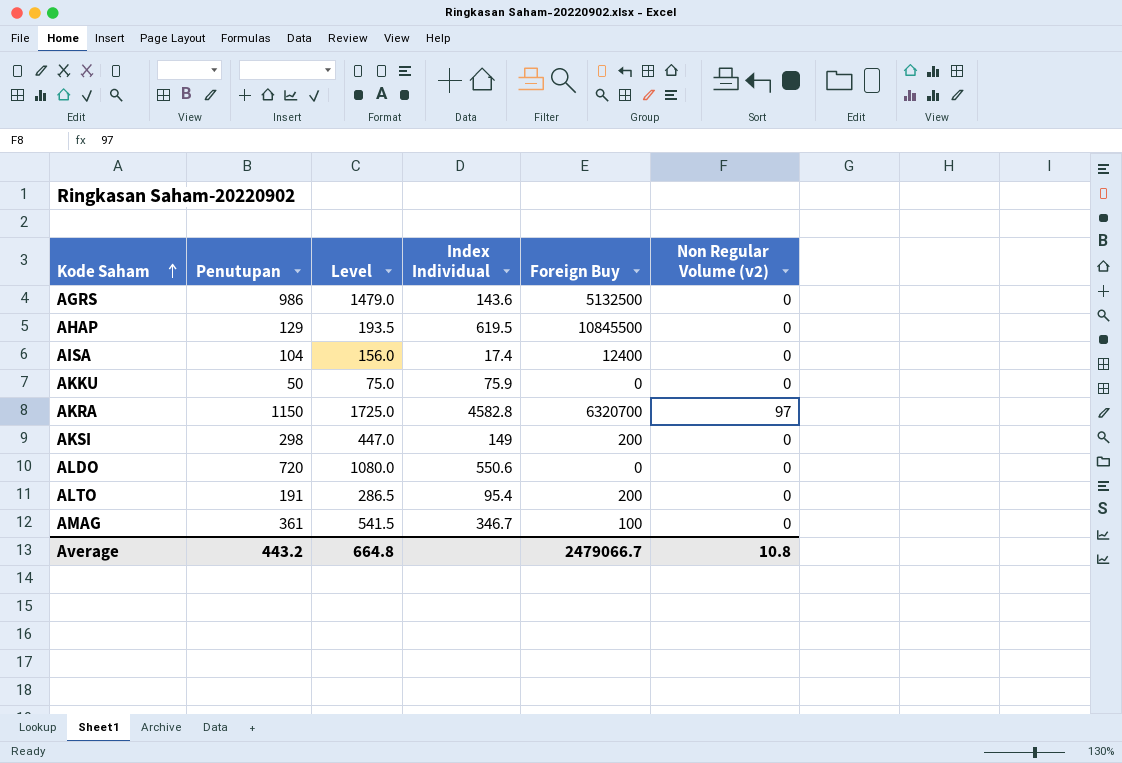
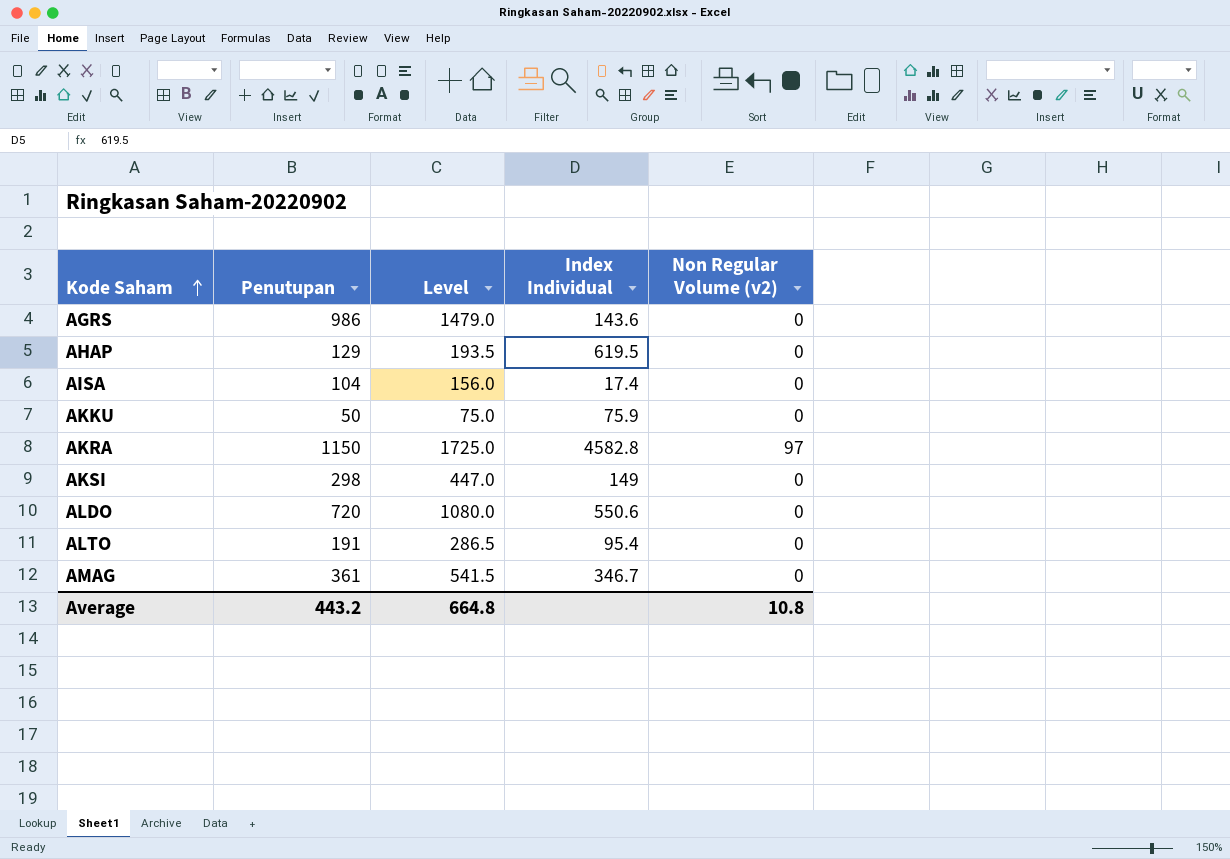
column Foreign Buy | position: 5 -> none

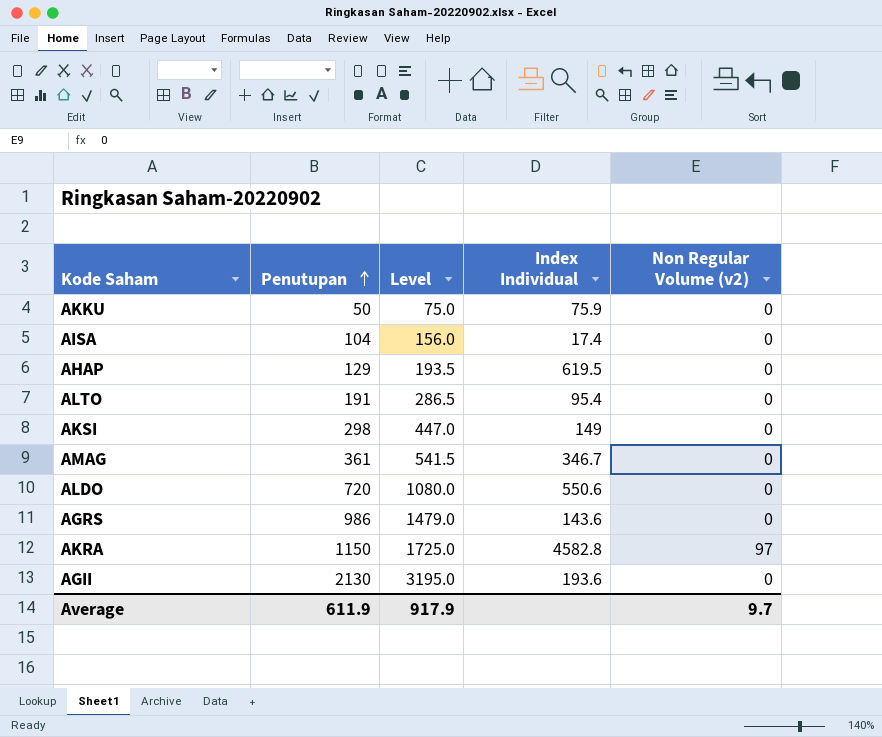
row order: Kode Saham ascending -> Penutupan ascending
row AGII: none -> 2130 | 3195.0 | 193.6 | 0
Average | Penutupan: 443.2 -> 611.9
Average | Level: 664.8 -> 917.9
Average | Non Regular Volume (v2): 10.8 -> 9.7

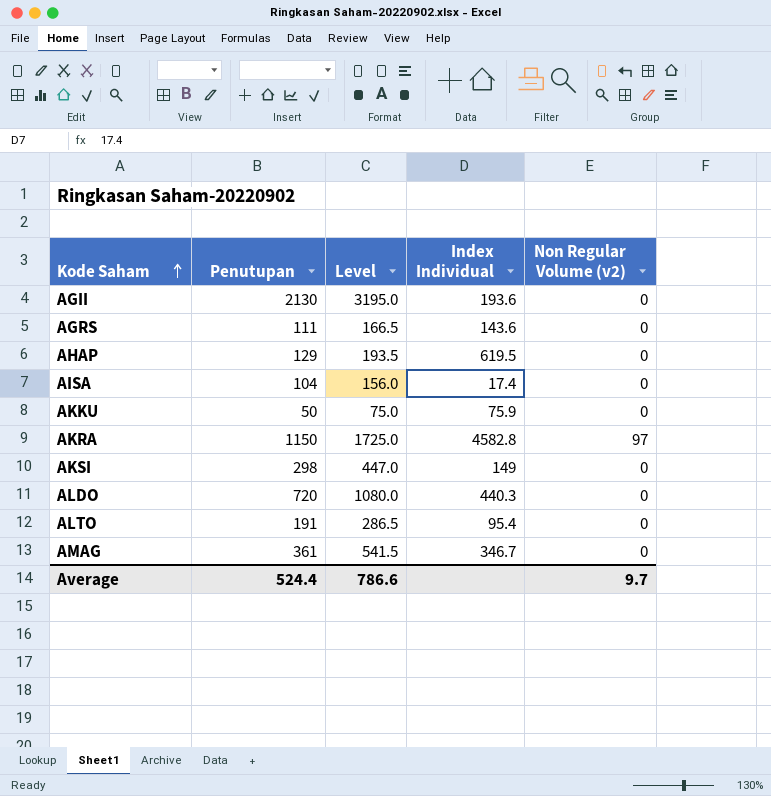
row order: Penutupan ascending -> Kode Saham ascending
AGRS | Penutupan: 986 -> 111
AGRS | Level: 1479.0 -> 166.5
ALDO | Index Individual: 550.6 -> 440.3
Average | Penutupan: 611.9 -> 524.4
Average | Level: 917.9 -> 786.6

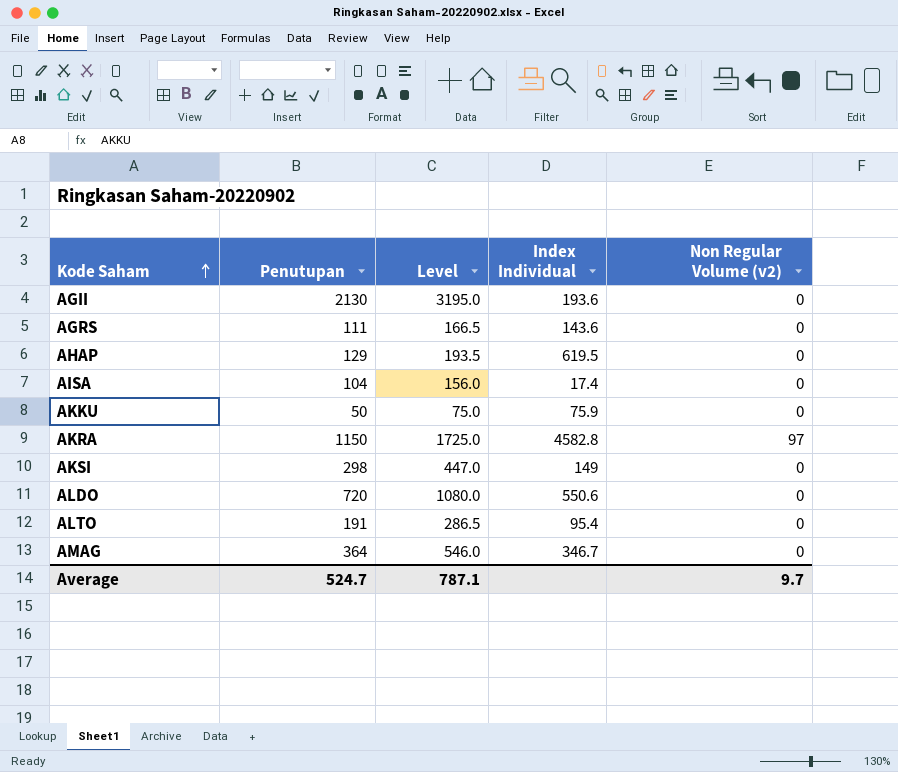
ALDO | Index Individual: 440.3 -> 550.6
AMAG | Penutupan: 361 -> 364
AMAG | Level: 541.5 -> 546.0
Average | Penutupan: 524.4 -> 524.7
Average | Level: 786.6 -> 787.1

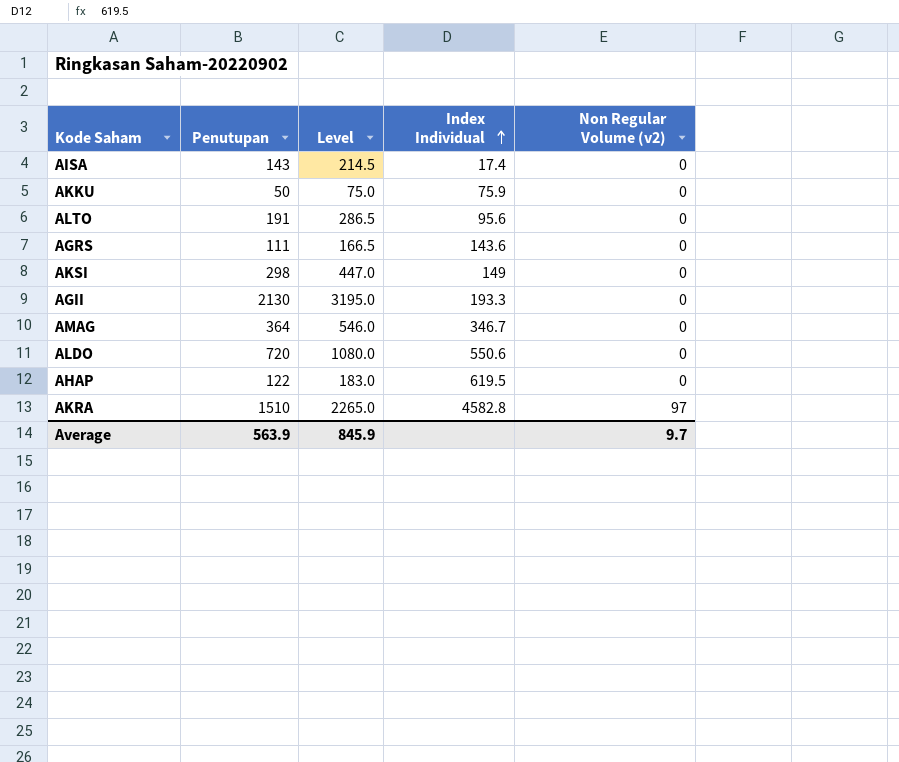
row order: Kode Saham ascending -> Index Individual ascending
AISA | Penutupan: 104 -> 143
AISA | Level: 156.0 -> 214.5
ALTO | Index Individual: 95.4 -> 95.6
AGII | Index Individual: 193.6 -> 193.3
AHAP | Penutupan: 129 -> 122
AHAP | Level: 193.5 -> 183.0
AKRA | Penutupan: 1150 -> 1510
AKRA | Level: 1725.0 -> 2265.0
Average | Penutupan: 524.7 -> 563.9
Average | Level: 787.1 -> 845.9

